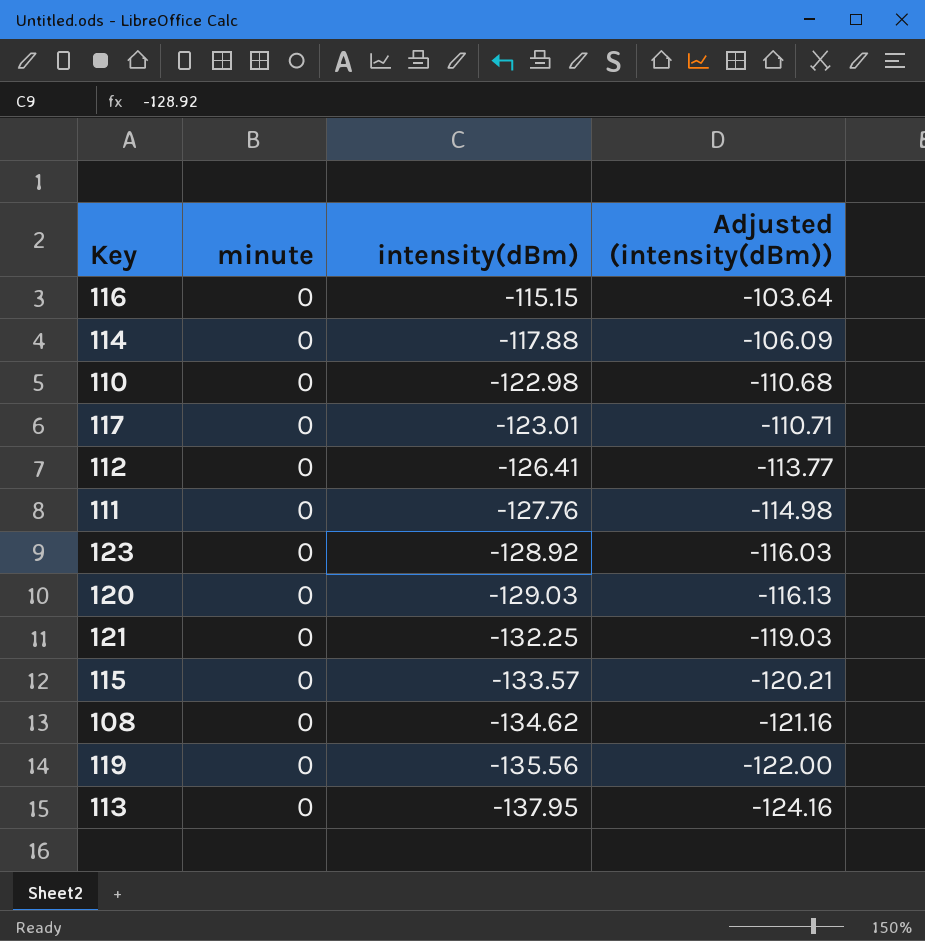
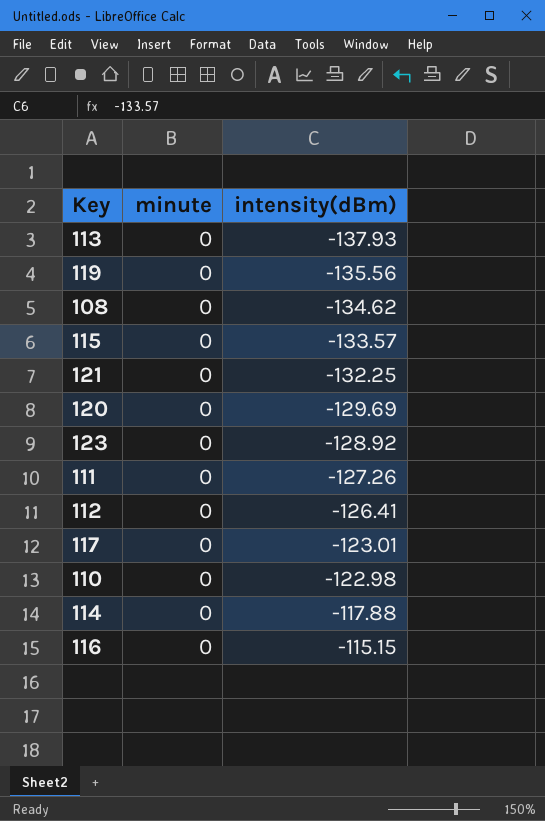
row order: intensity(dBm) descending -> intensity(dBm) ascending
column Adjusted (intensity(dBm)) | formula: [intensity(dBm)] * 0.9 -> none
113 | intensity(dBm): -137.95 -> -137.93
120 | intensity(dBm): -129.03 -> -129.69
111 | intensity(dBm): -127.76 -> -127.26

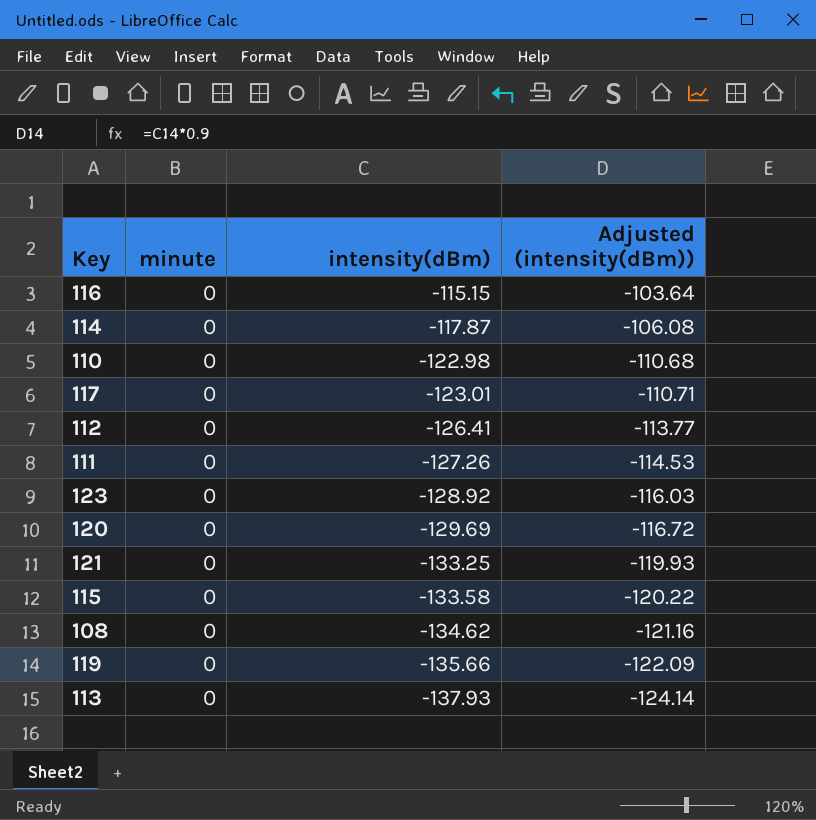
row order: intensity(dBm) ascending -> intensity(dBm) descending
column Adjusted (intensity(dBm)) | formula: none -> [intensity(dBm)] * 0.9
114 | intensity(dBm): -117.88 -> -117.87
121 | intensity(dBm): -132.25 -> -133.25
115 | intensity(dBm): -133.57 -> -133.58
119 | intensity(dBm): -135.56 -> -135.66

